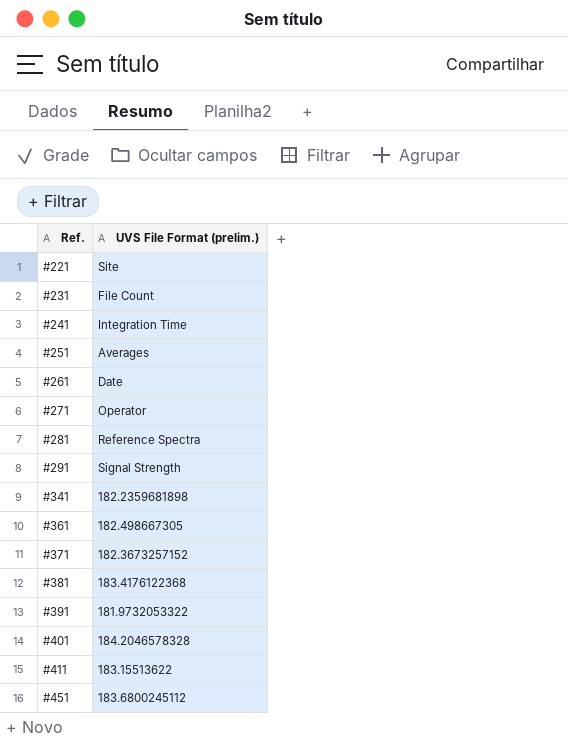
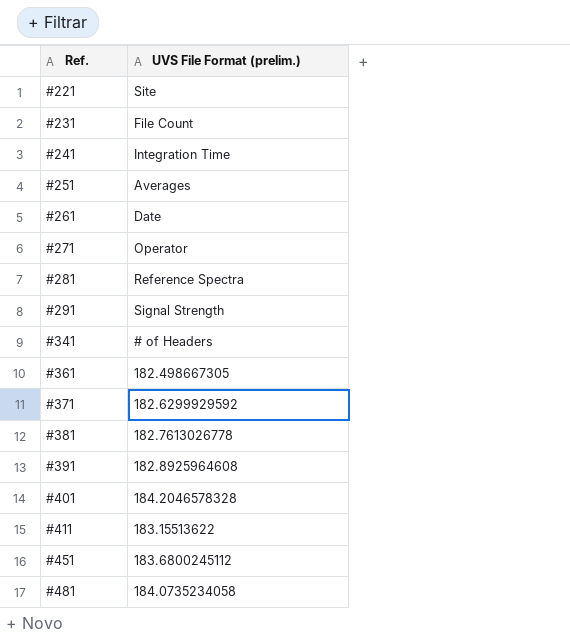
#341 | UVS File Format (prelim.): 182.2359681898 -> # of Headers
#371 | UVS File Format (prelim.): 182.3673257152 -> 182.6299929592
#381 | UVS File Format (prelim.): 183.4176122368 -> 182.7613026778
#391 | UVS File Format (prelim.): 181.9732053322 -> 182.8925964608
row #481: none -> 184.0735234058

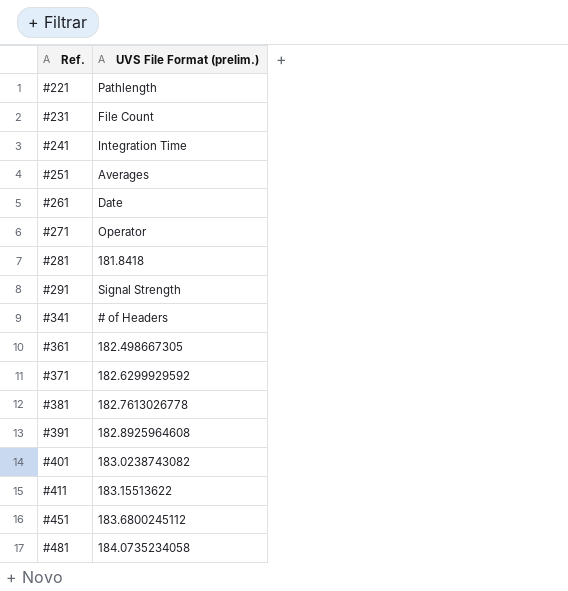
#221 | UVS File Format (prelim.): Site -> Pathlength
#281 | UVS File Format (prelim.): Reference Spectra -> 181.8418
#401 | UVS File Format (prelim.): 184.2046578328 -> 183.0238743082

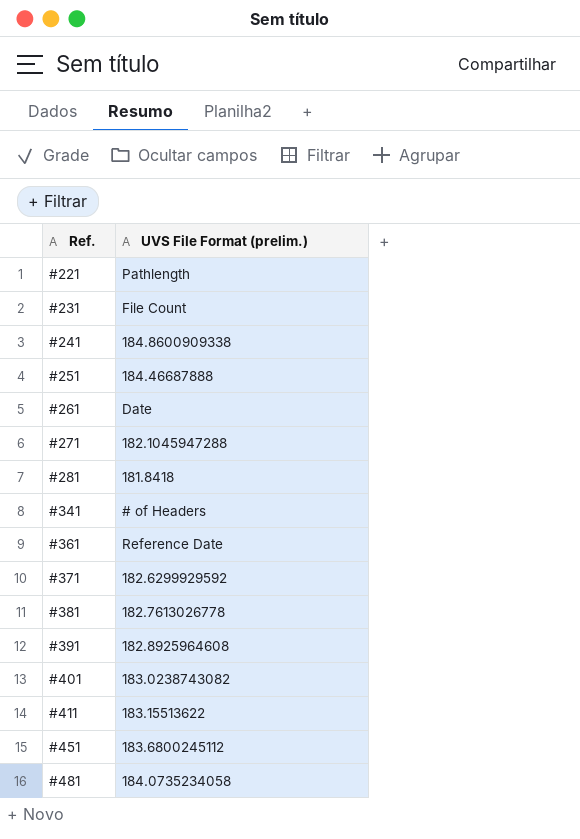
row #291: Signal Strength -> none
#241 | UVS File Format (prelim.): Integration Time -> 184.8600909338
#251 | UVS File Format (prelim.): Averages -> 184.46687888
#271 | UVS File Format (prelim.): Operator -> 182.1045947288
#361 | UVS File Format (prelim.): 182.498667305 -> Reference Date

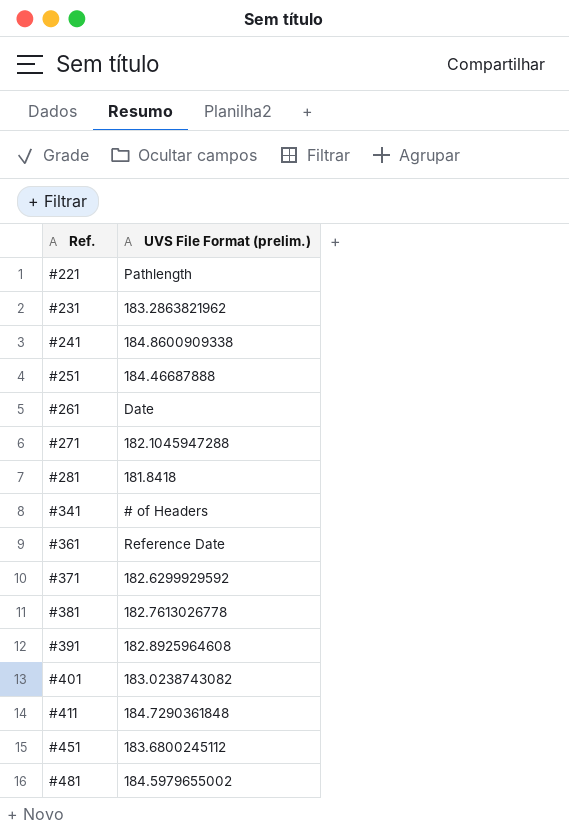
#231 | UVS File Format (prelim.): File Count -> 183.2863821962
#411 | UVS File Format (prelim.): 183.15513622 -> 184.7290361848
#481 | UVS File Format (prelim.): 184.0735234058 -> 184.5979655002

